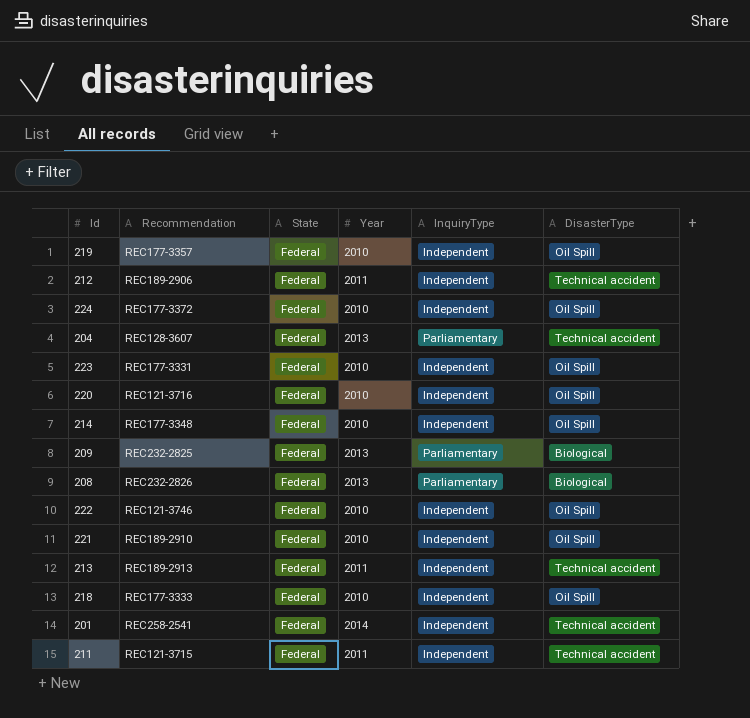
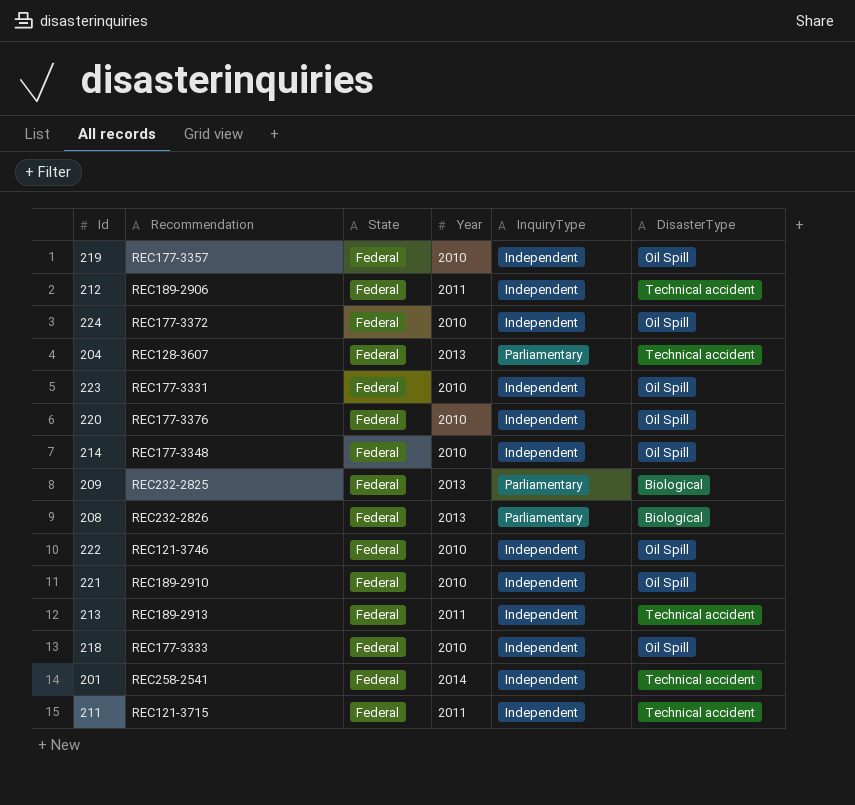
220 | Recommendation: REC121-3716 -> REC177-3376

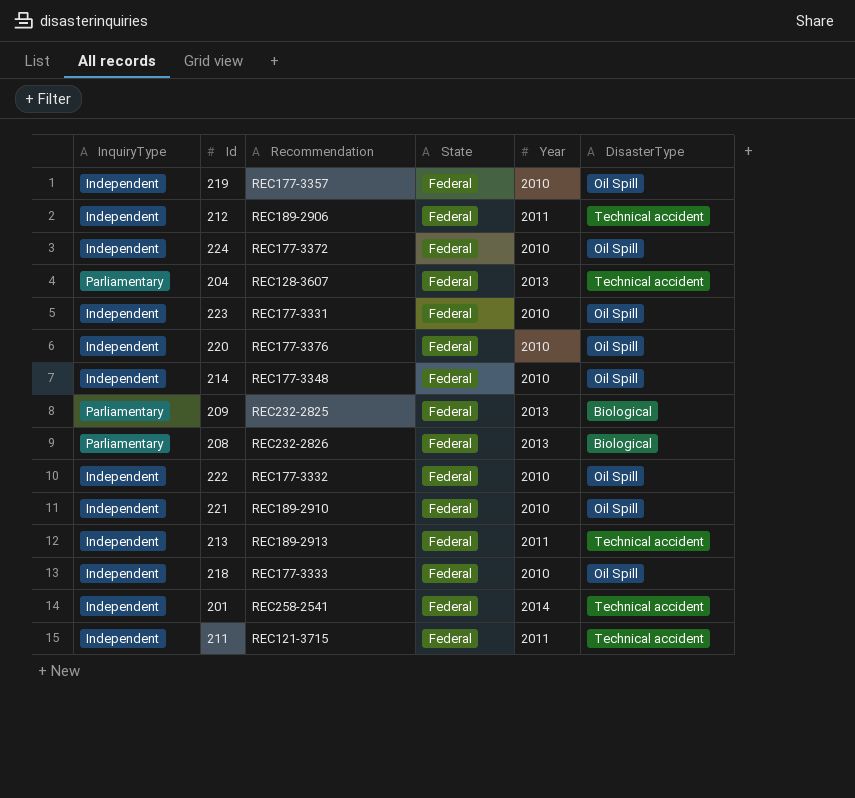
column InquiryType | position: 5 -> 1
222 | Recommendation: REC121-3746 -> REC177-3332

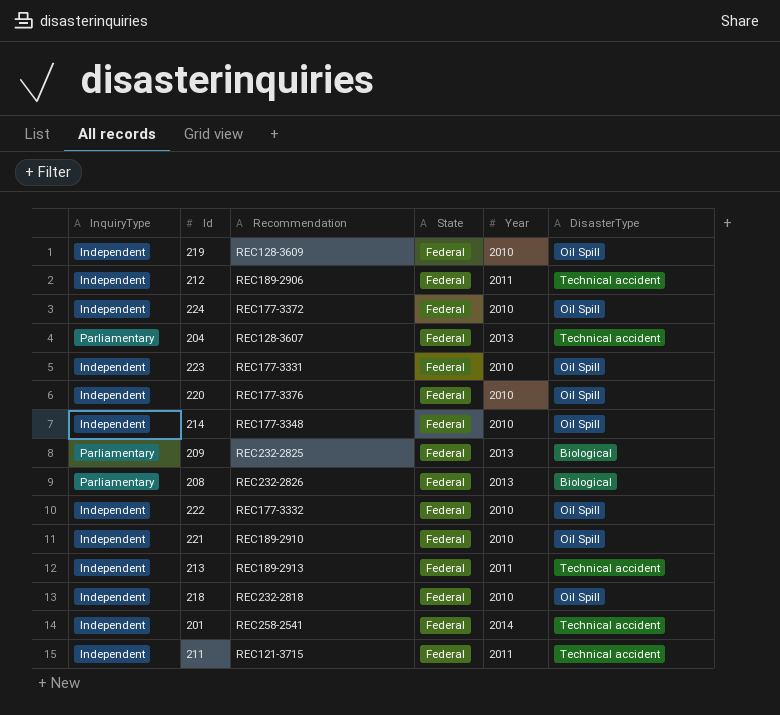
219 | Recommendation: REC177-3357 -> REC128-3609
218 | Recommendation: REC177-3333 -> REC232-2818

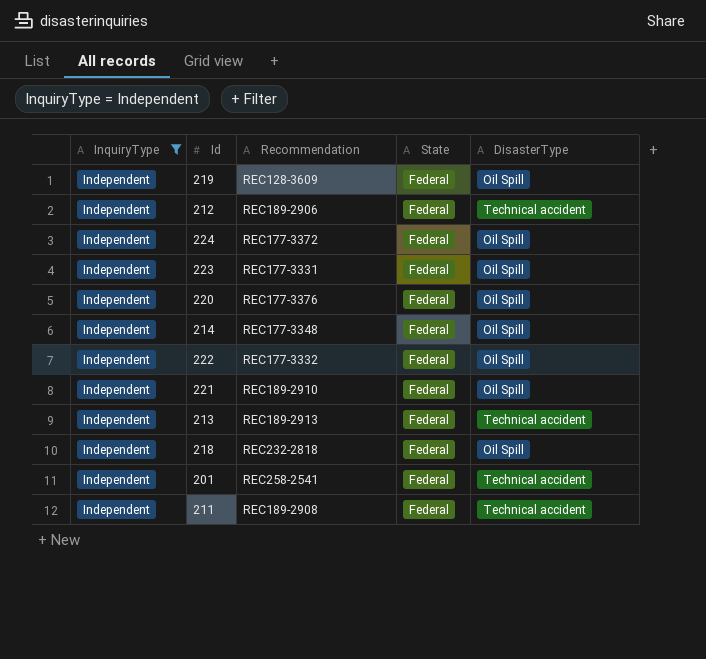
filter: none -> InquiryType = Independent
column Year | position: 5 -> none
211 | Recommendation: REC121-3715 -> REC189-2908

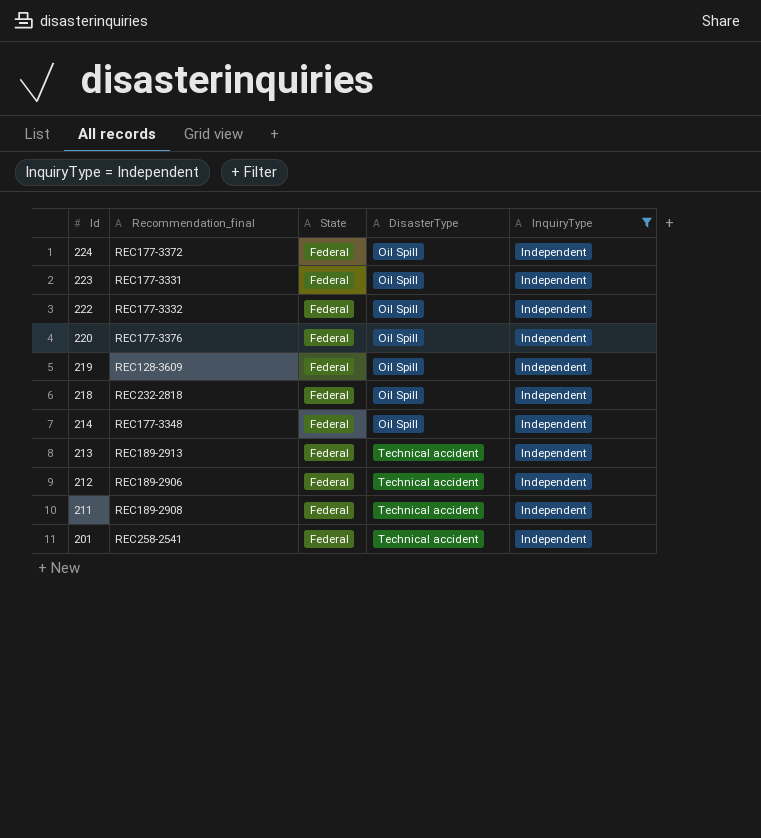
row order: none -> Id descending
column name: Recommendation -> Recommendation_final
column InquiryType | position: 1 -> 5
row 221: Independent | REC189-2910 | Federal | Oil Spill -> none

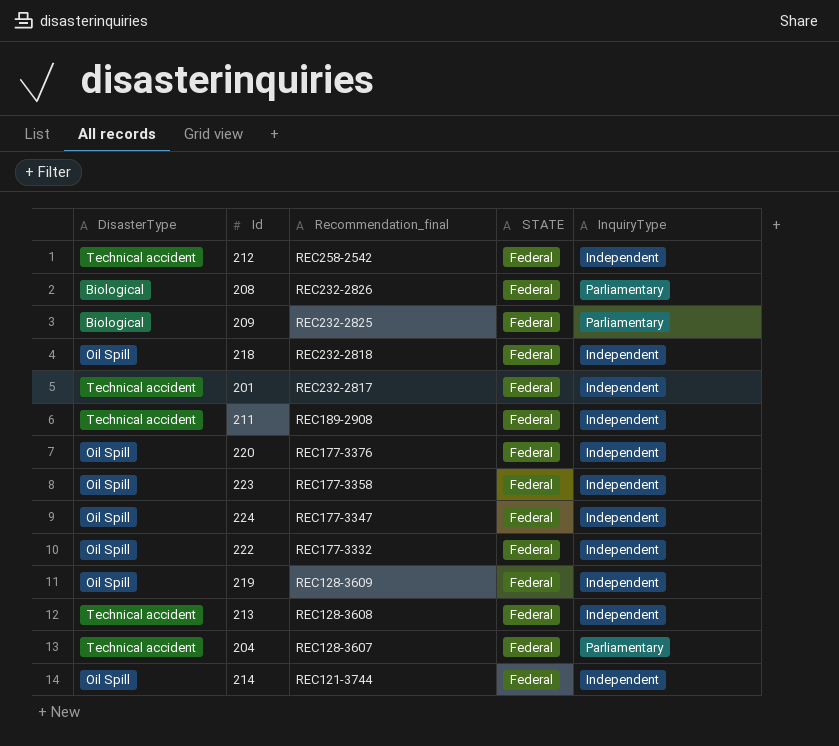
filter: InquiryType = Independent -> none
row order: Id descending -> Recommendation_final descending
column DisasterType | position: 4 -> 1
column name: State -> STATE
212 | Recommendation_final: REC189-2906 -> REC258-2542
201 | Recommendation_final: REC258-2541 -> REC232-2817
223 | Recommendation_final: REC177-3331 -> REC177-3358
224 | Recommendation_final: REC177-3372 -> REC177-3347
213 | Recommendation_final: REC189-2913 -> REC128-3608
214 | Recommendation_final: REC177-3348 -> REC121-3744

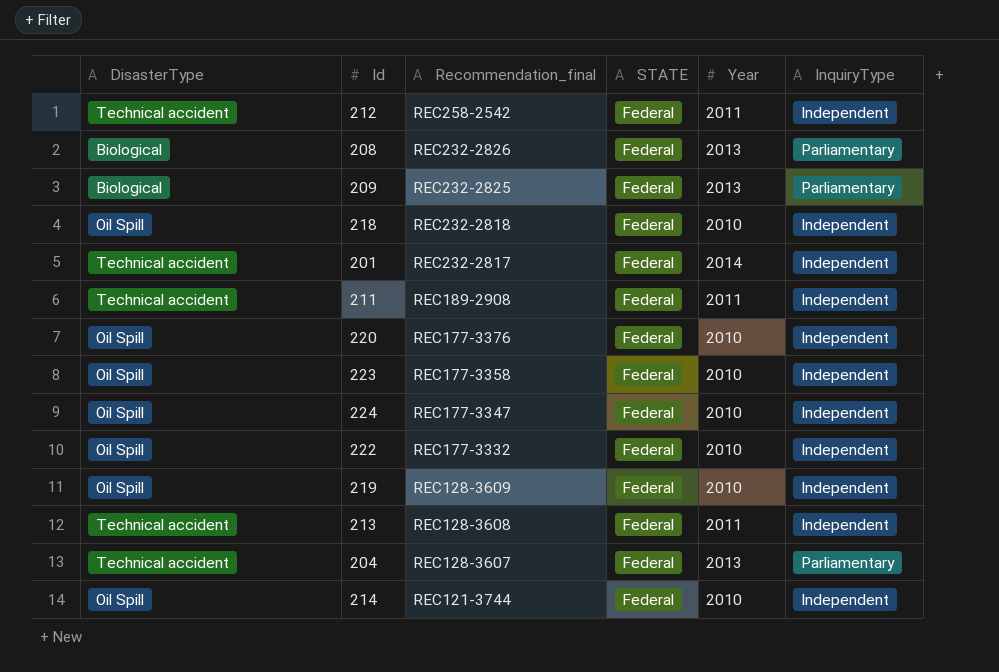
column Year | position: none -> 5

